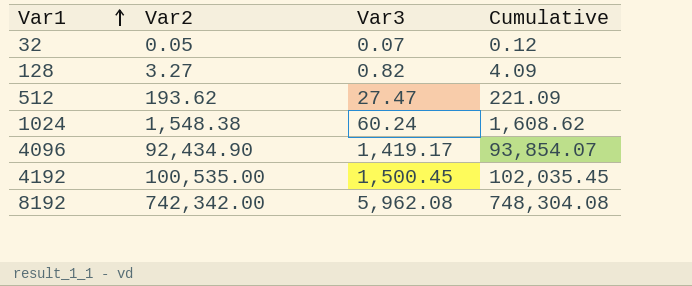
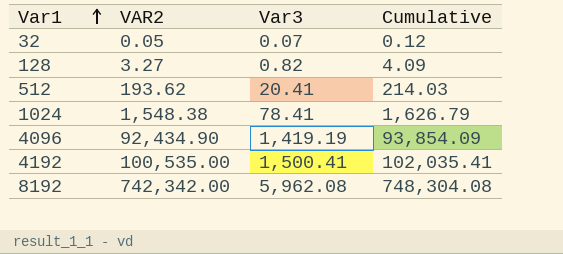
column name: Var2 -> VAR2
512 | Var3: 27.47 -> 20.41
512 | Cumulative: 221.09 -> 214.03
1024 | Var3: 60.24 -> 78.41
1024 | Cumulative: 1,608.62 -> 1,626.79
4096 | Var3: 1,419.17 -> 1,419.19
4096 | Cumulative: 93,854.07 -> 93,854.09
4192 | Var3: 1,500.45 -> 1,500.41
4192 | Cumulative: 102,035.45 -> 102,035.41

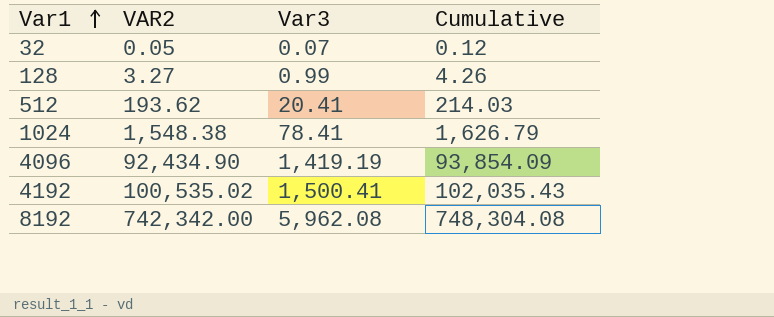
128 | Var3: 0.82 -> 0.99
128 | Cumulative: 4.09 -> 4.26
4192 | VAR2: 100,535.00 -> 100,535.02
4192 | Cumulative: 102,035.41 -> 102,035.43

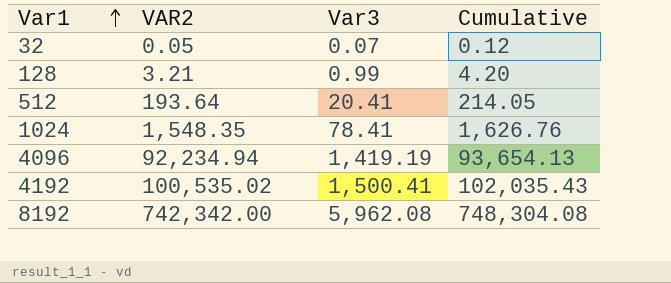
128 | VAR2: 3.27 -> 3.21
128 | Cumulative: 4.26 -> 4.20
512 | VAR2: 193.62 -> 193.64
512 | Cumulative: 214.03 -> 214.05
1024 | VAR2: 1,548.38 -> 1,548.35
1024 | Cumulative: 1,626.79 -> 1,626.76
4096 | VAR2: 92,434.90 -> 92,234.94
4096 | Cumulative: 93,854.09 -> 93,654.13

